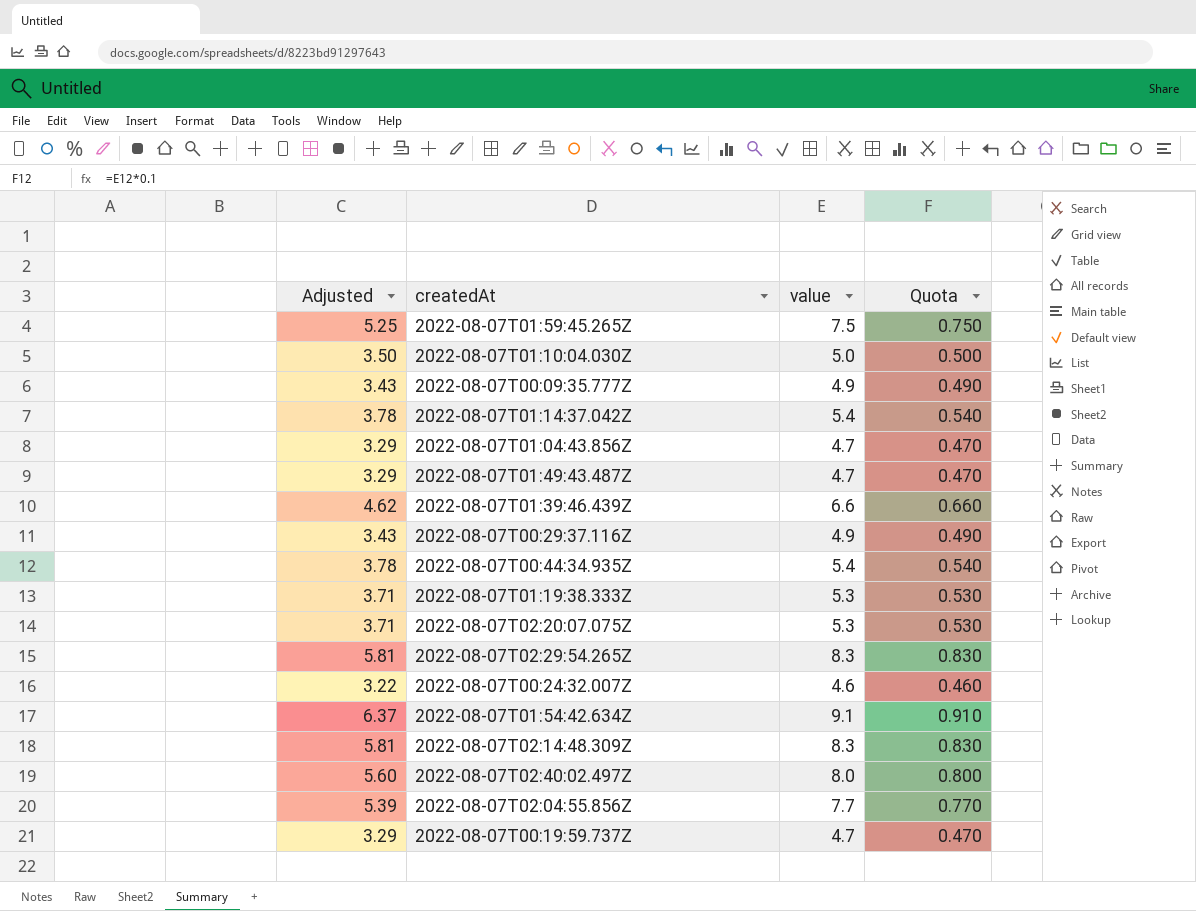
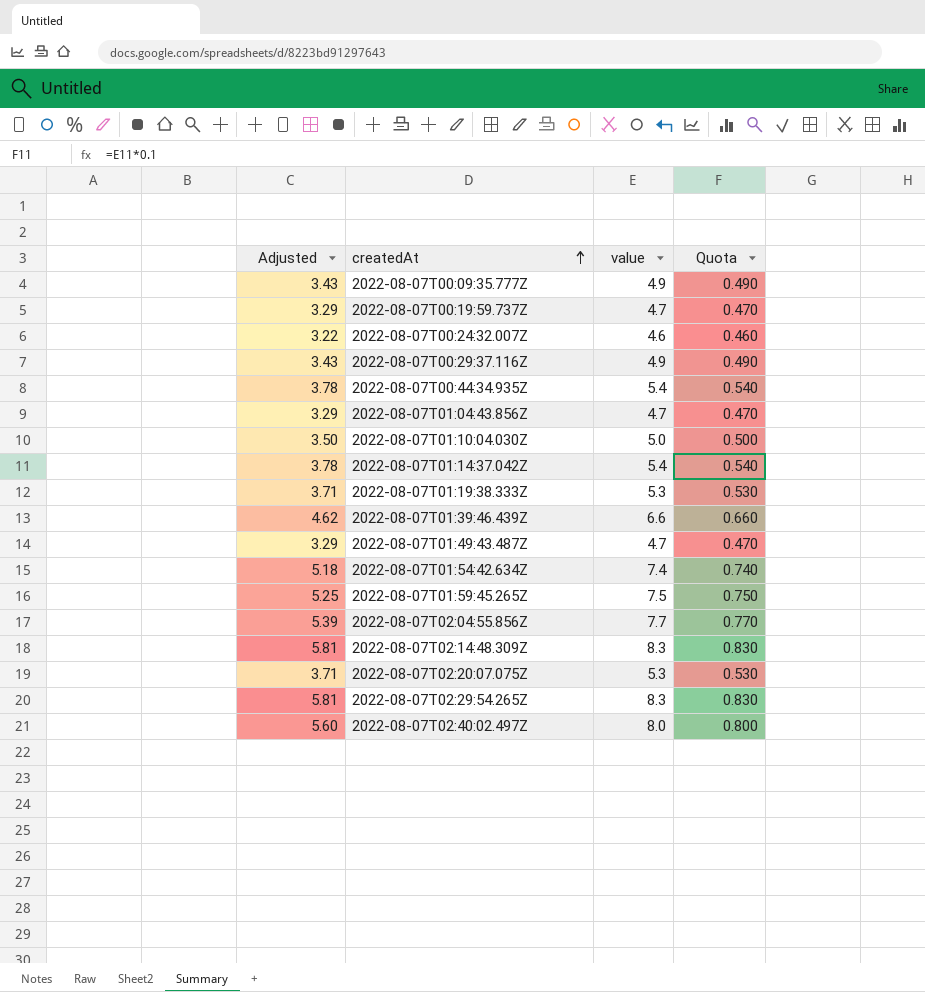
row order: none -> createdAt ascending
2022-08-07T01:54:42.634Z | Adjusted: 6.37 -> 5.18
2022-08-07T01:54:42.634Z | value: 9.1 -> 7.4
2022-08-07T01:54:42.634Z | Quota: 0.910 -> 0.740

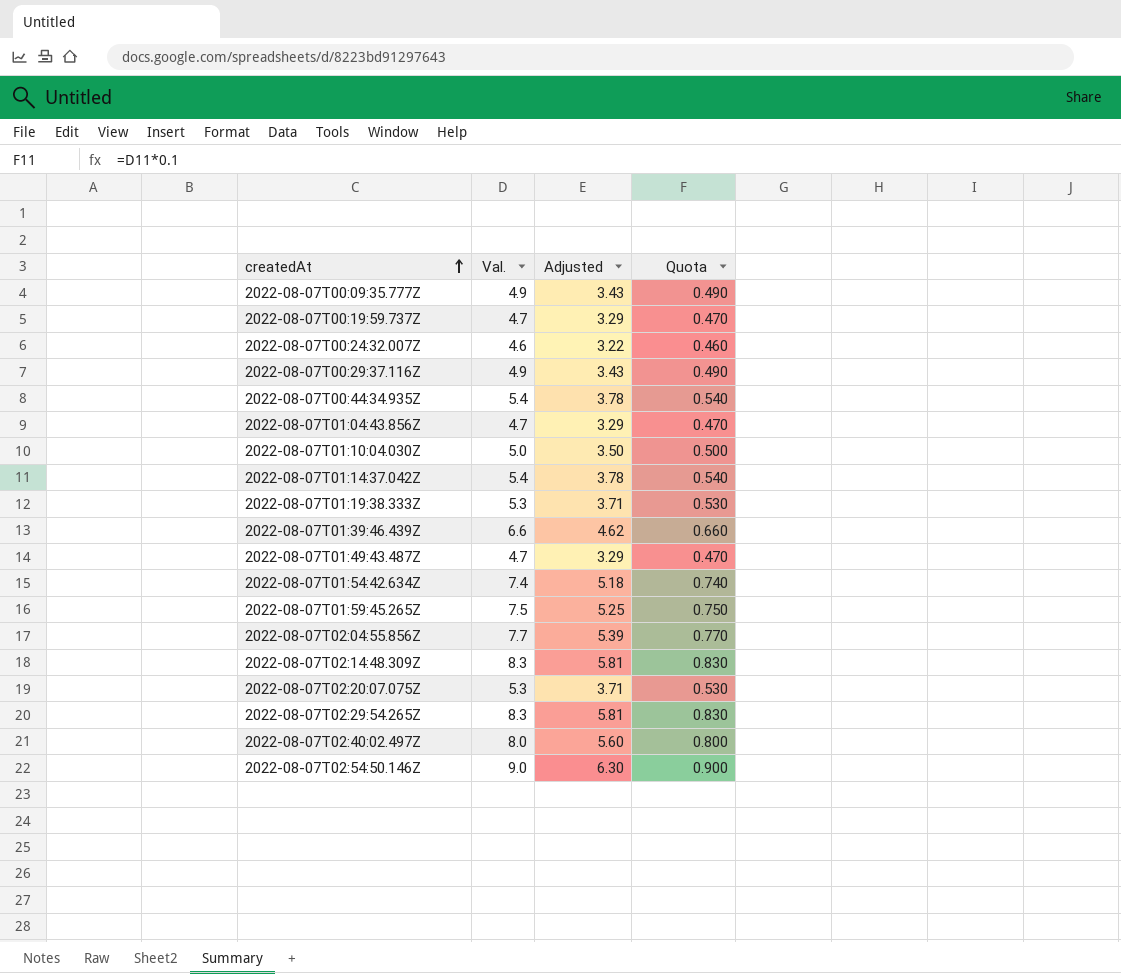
column name: value -> Val.
column Adjusted | position: 1 -> 3
row 2022-08-07T02:54:50.146Z: none -> 9.0 | 6.30 | 0.900

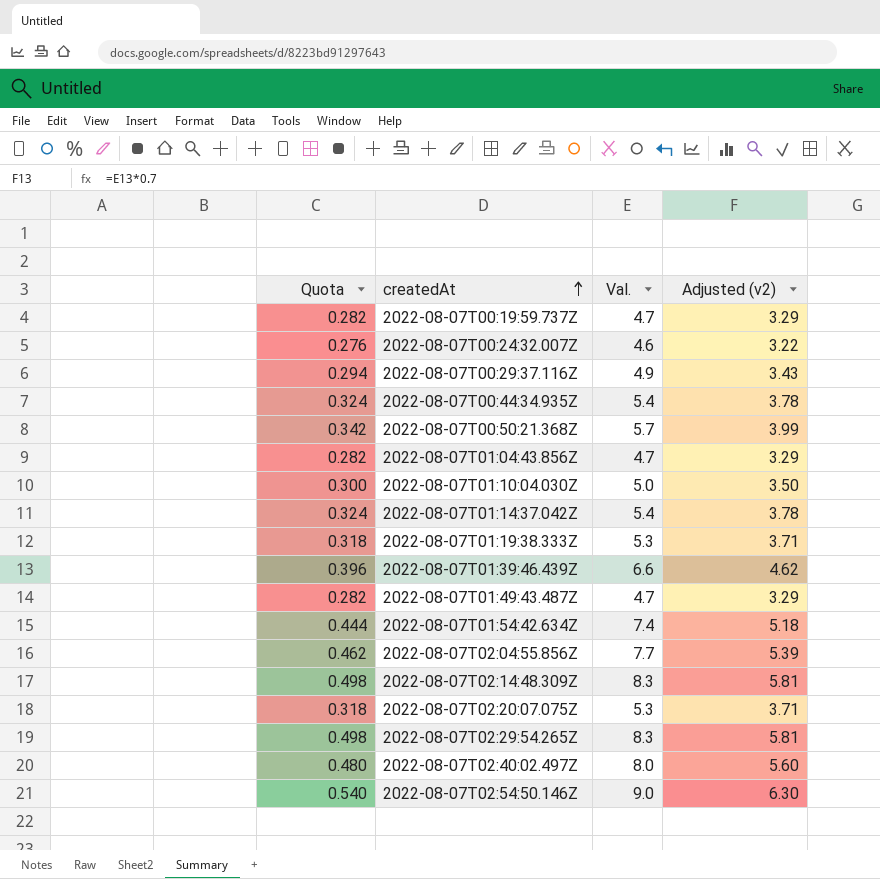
column Quota | formula: [Val.] * 0.1 -> [Val.] * 0.06
column Quota | position: 4 -> 1
column name: Adjusted -> Adjusted (v2)
row 2022-08-07T00:09:35.777Z: 4.9 | 3.43 | 0.490 -> none
row 2022-08-07T01:59:45.265Z: 7.5 | 5.25 | 0.750 -> none
row 2022-08-07T00:50:21.368Z: none -> 0.342 | 5.7 | 3.99

